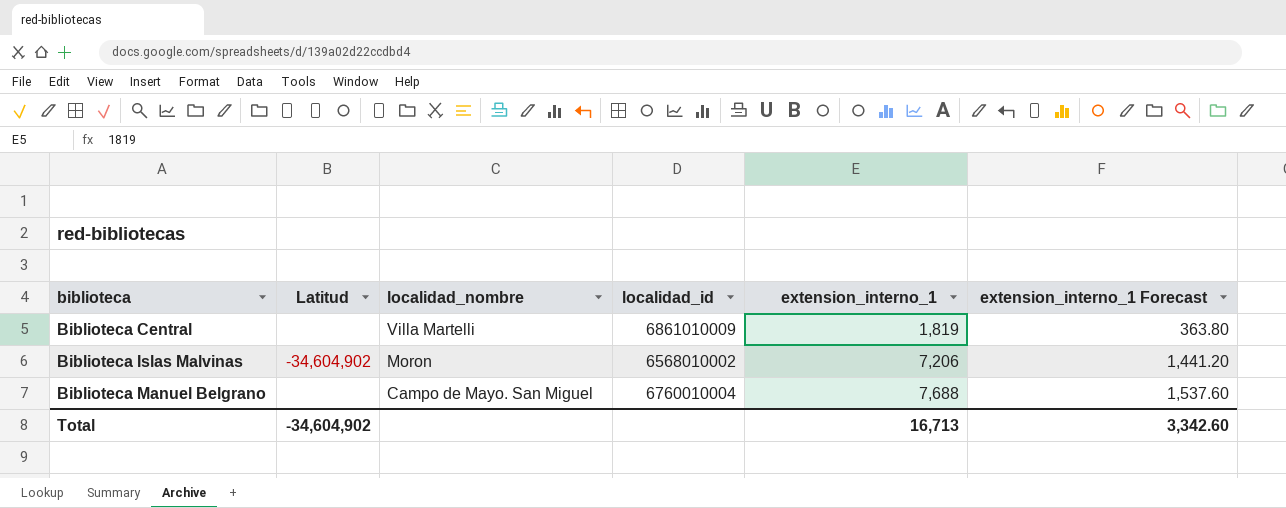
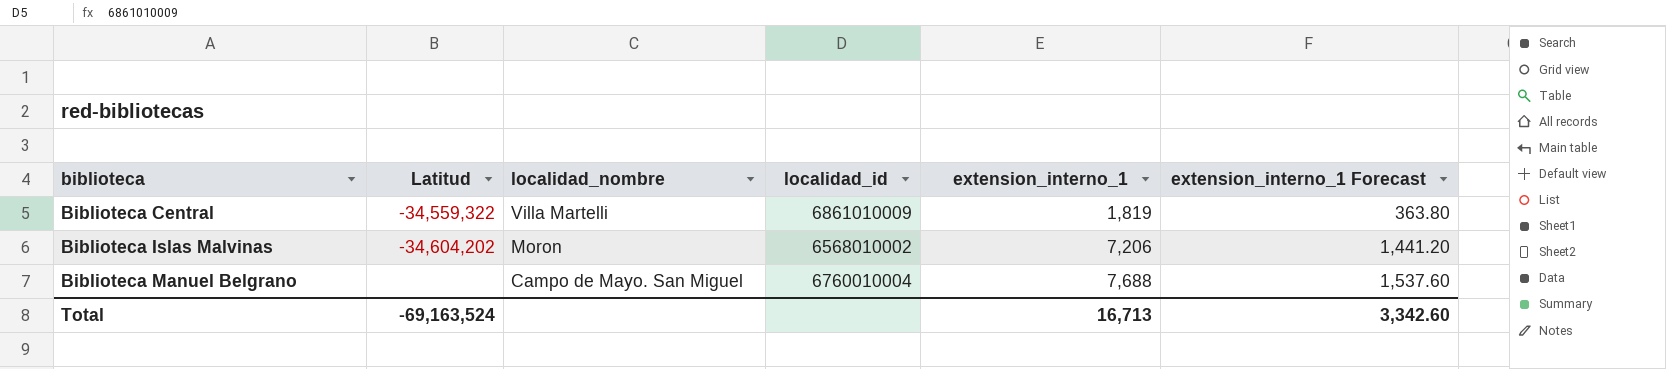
Biblioteca Central | Latitud: none -> -34,559,322
Biblioteca Islas Malvinas | Latitud: -34,604,902 -> -34,604,202
Total | Latitud: -34,604,902 -> -69,163,524

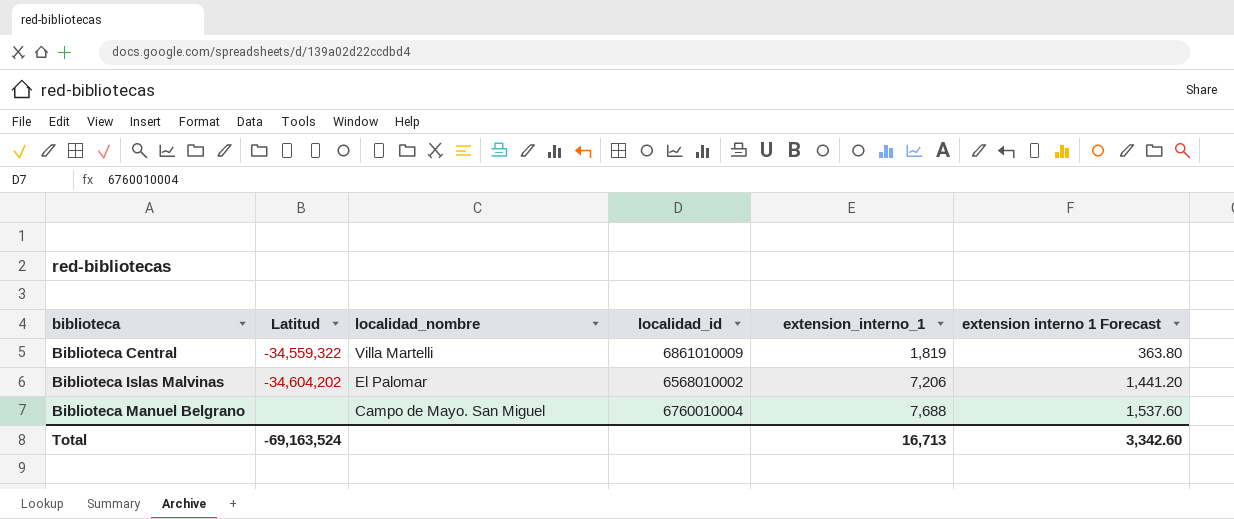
column name: extension_interno_1 Forecast -> extension interno 1 Forecast
Biblioteca Islas Malvinas | localidad_nombre: Moron -> El Palomar

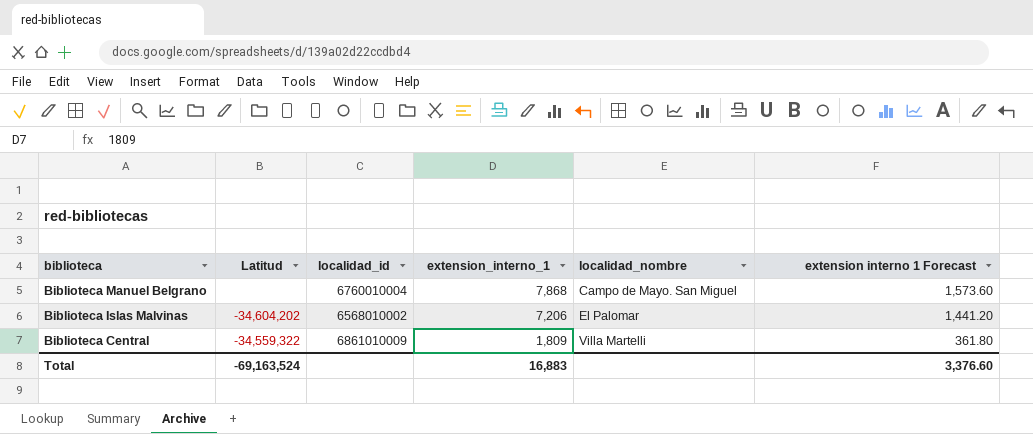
row order: biblioteca ascending -> biblioteca descending
column localidad_nombre | position: 3 -> 5
Biblioteca Manuel Belgrano | extension_interno_1: 7,688 -> 7,868
Biblioteca Manuel Belgrano | extension interno 1 Forecast: 1,537.60 -> 1,573.60
Biblioteca Central | extension_interno_1: 1,819 -> 1,809
Biblioteca Central | extension interno 1 Forecast: 363.80 -> 361.80
Total | extension_interno_1: 16,713 -> 16,883
Total | extension interno 1 Forecast: 3,342.60 -> 3,376.60

